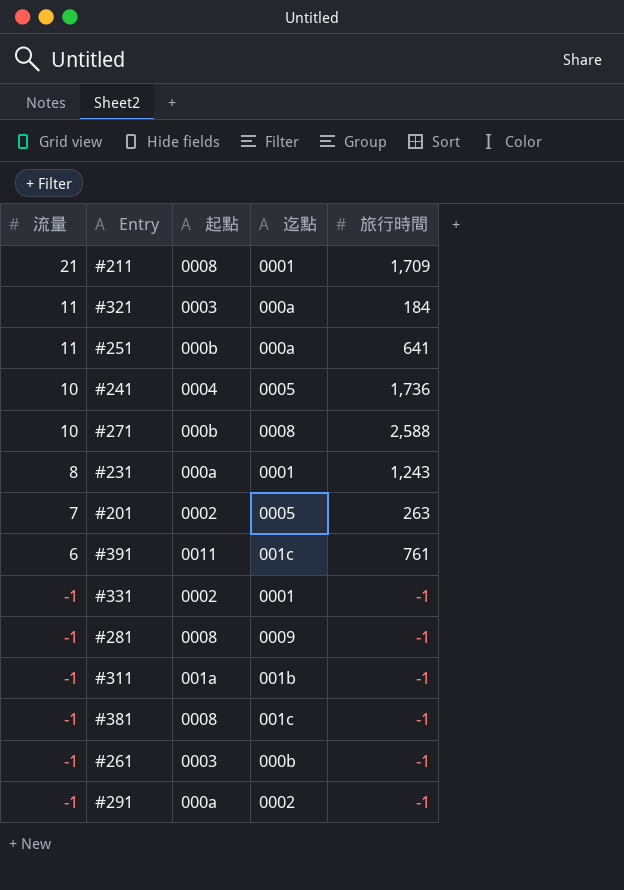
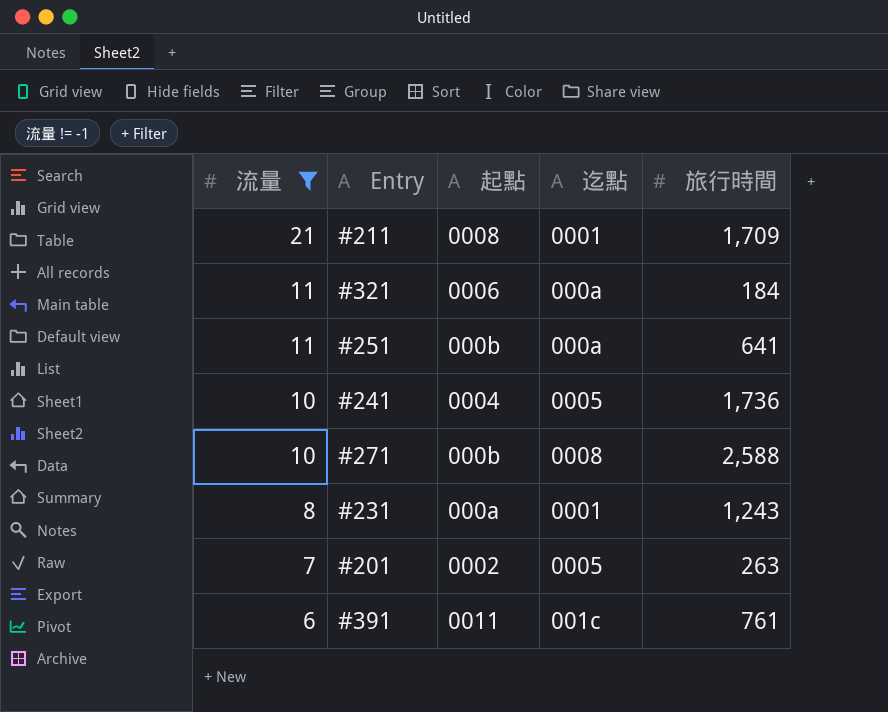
filter: none -> 流量 != -1
#321 | 起點: 0003 -> 0006

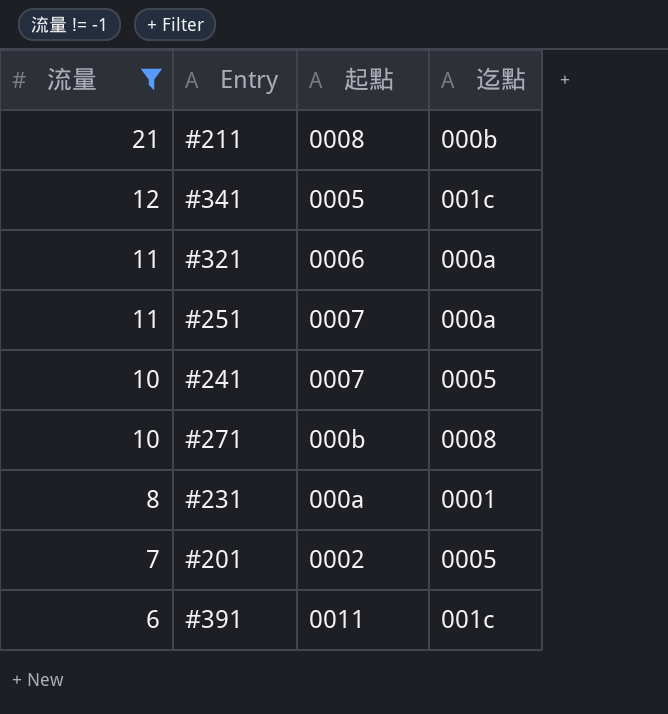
column 旅行時間 | position: 5 -> none
#211 | 迄點: 0001 -> 000b
row #341: none -> 12 | 0005 | 001c
#251 | 起點: 000b -> 0007
#241 | 起點: 0004 -> 0007

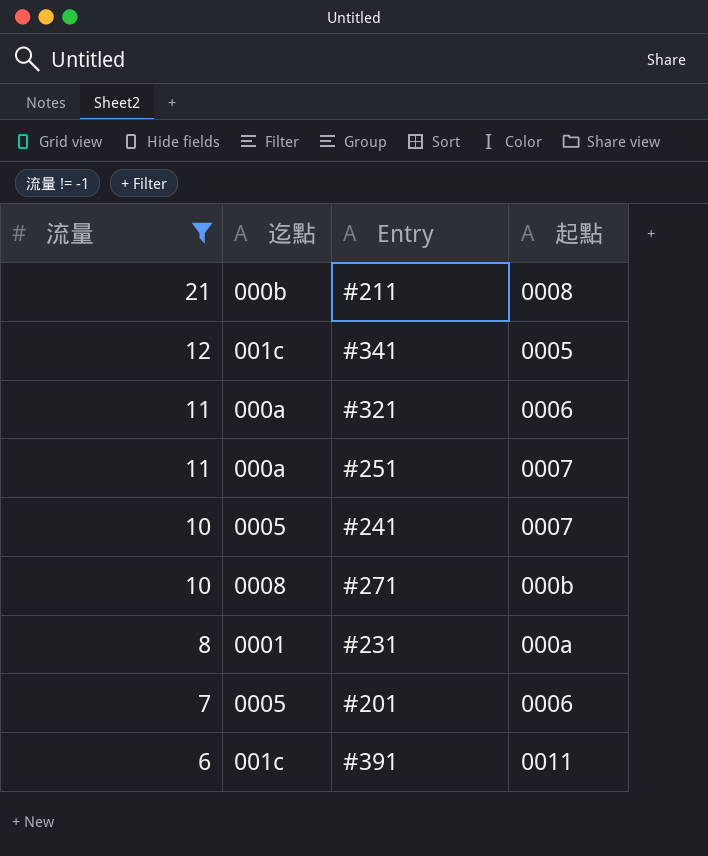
column 迄點 | position: 4 -> 2
#201 | 起點: 0002 -> 0006

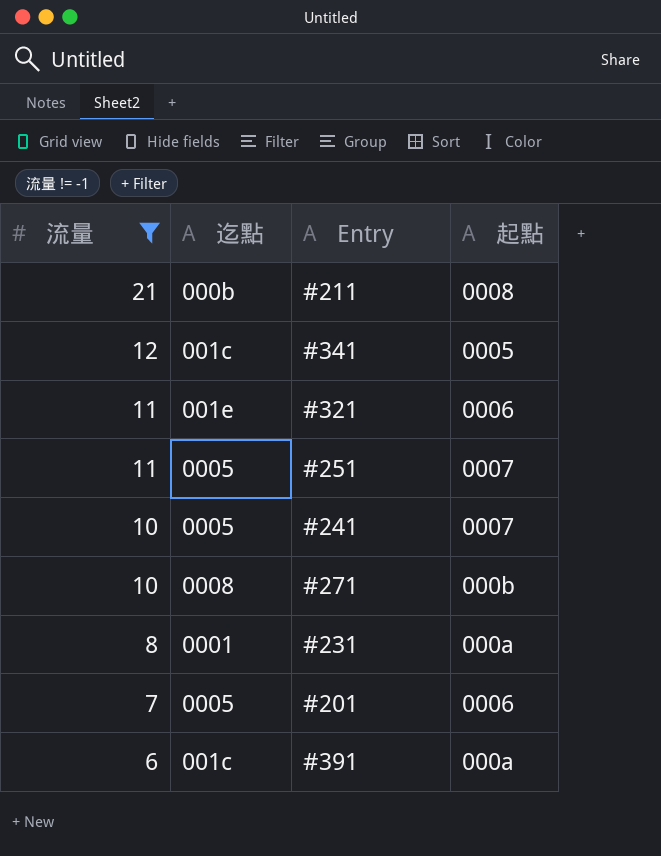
#321 | 迄點: 000a -> 001e
#251 | 迄點: 000a -> 0005
#391 | 起點: 0011 -> 000a

